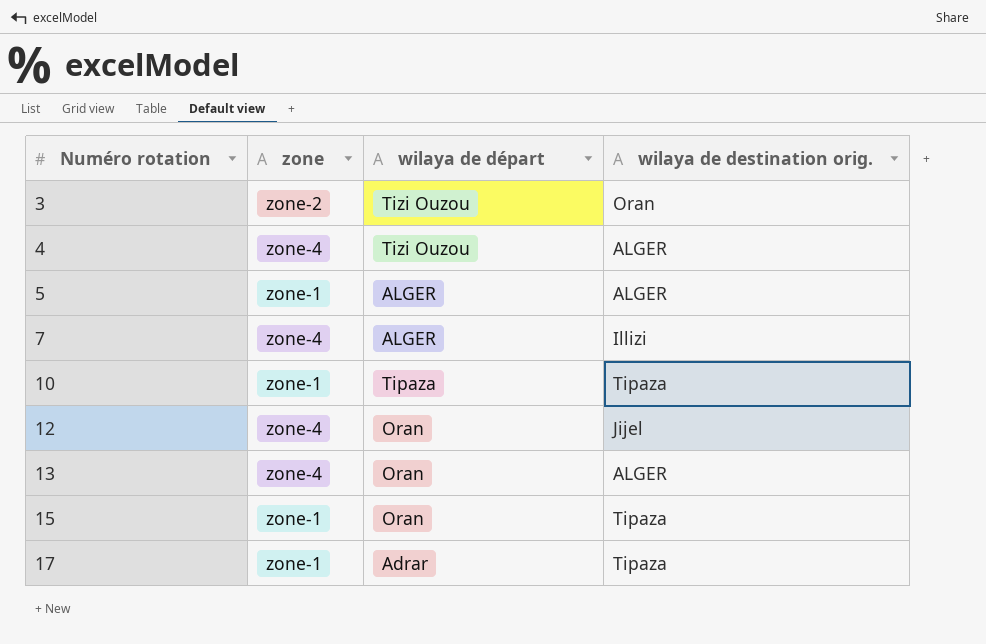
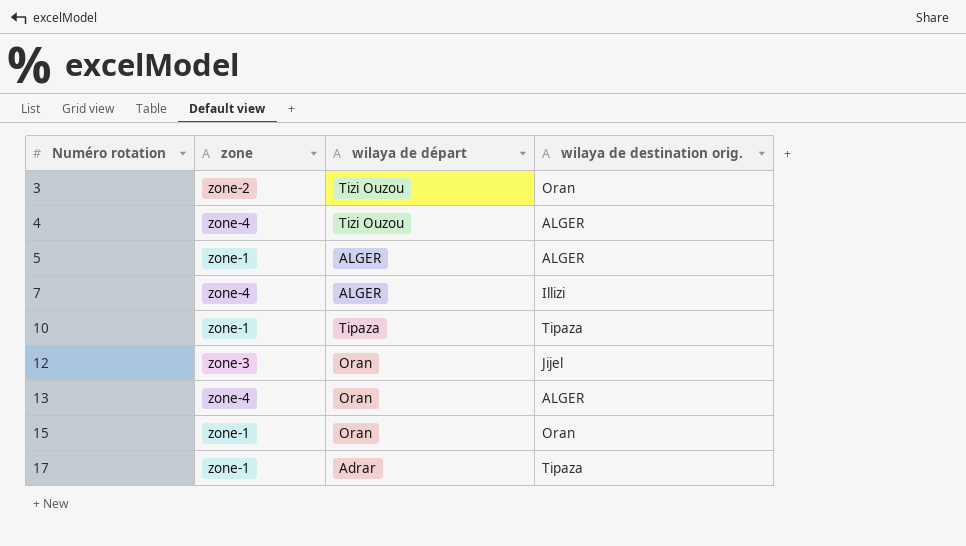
12 | zone: zone-4 -> zone-3
15 | wilaya de destination orig.: Tipaza -> Oran

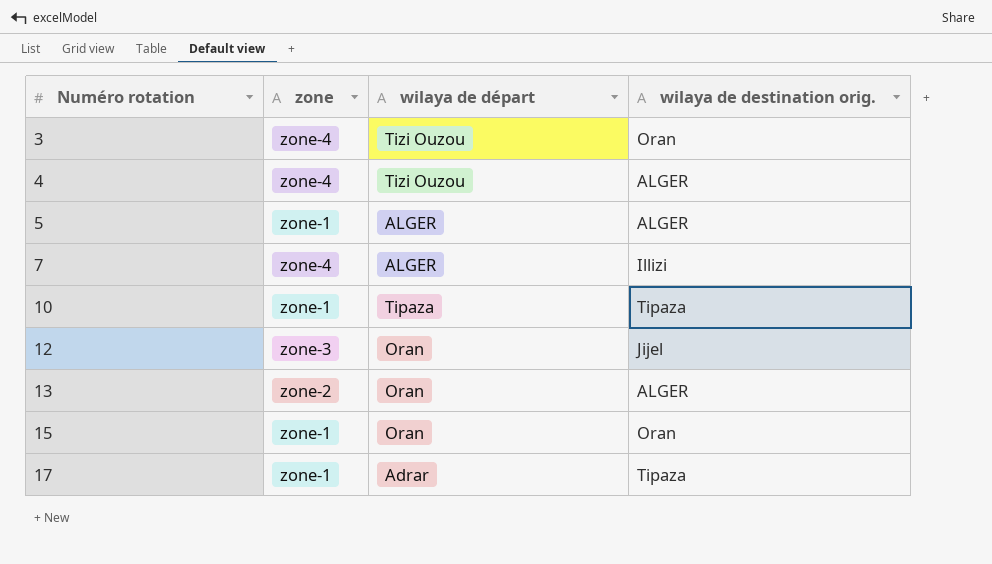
3 | zone: zone-2 -> zone-4
13 | zone: zone-4 -> zone-2

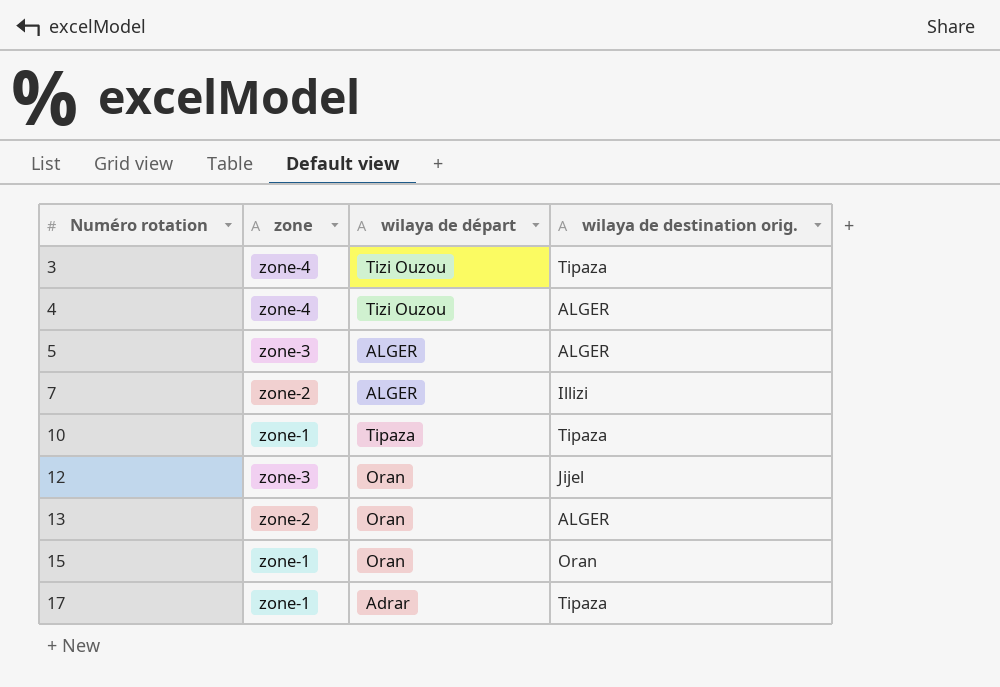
3 | wilaya de destination orig.: Oran -> Tipaza
5 | zone: zone-1 -> zone-3
7 | zone: zone-4 -> zone-2

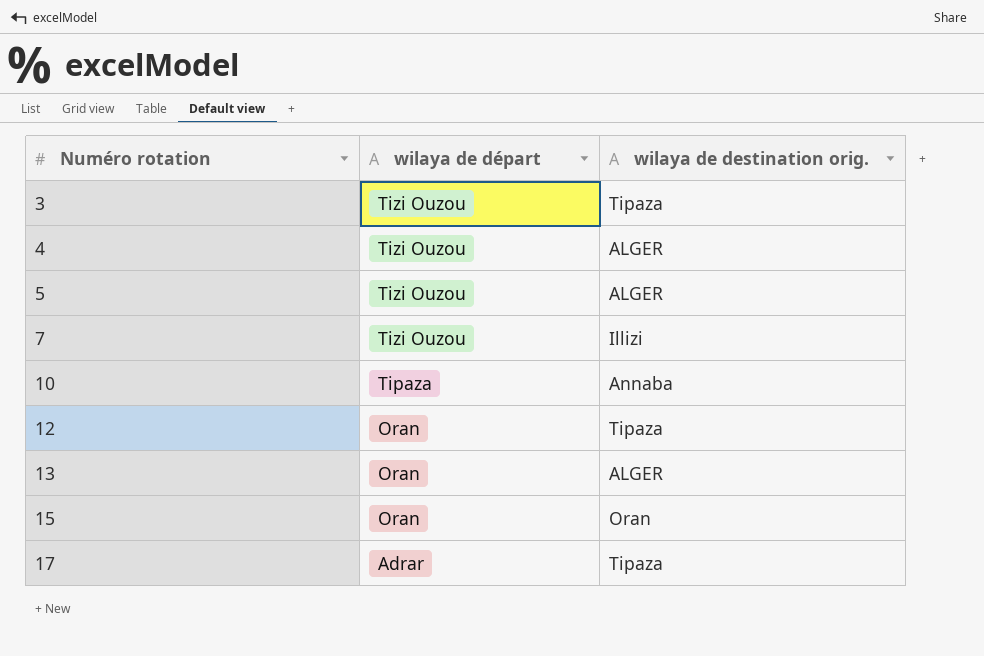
column zone | position: 2 -> none
5 | wilaya de départ: ALGER -> Tizi Ouzou
7 | wilaya de départ: ALGER -> Tizi Ouzou
10 | wilaya de destination orig.: Tipaza -> Annaba
12 | wilaya de destination orig.: Jijel -> Tipaza

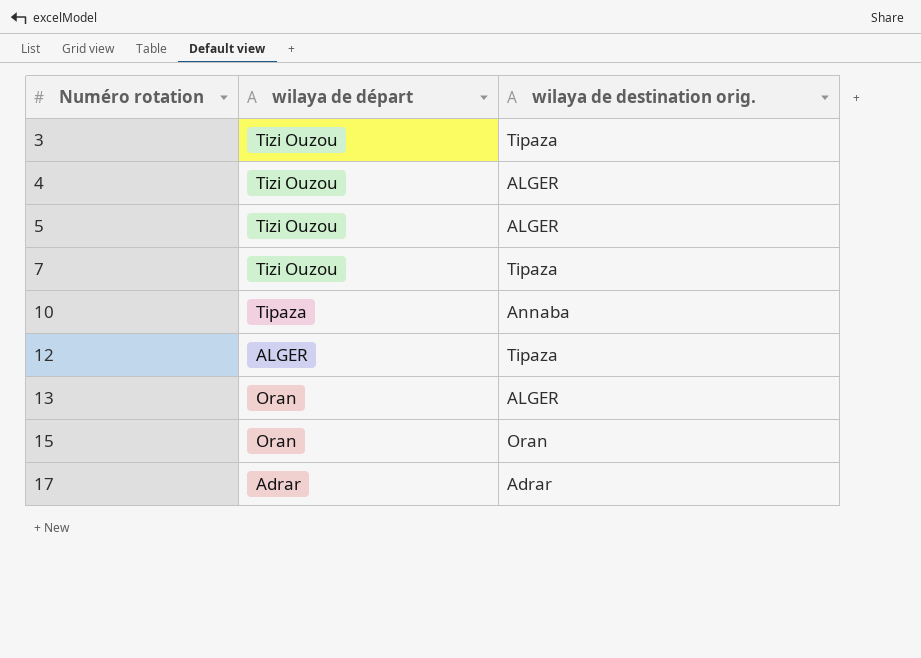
7 | wilaya de destination orig.: Illizi -> Tipaza
12 | wilaya de départ: Oran -> ALGER
17 | wilaya de destination orig.: Tipaza -> Adrar

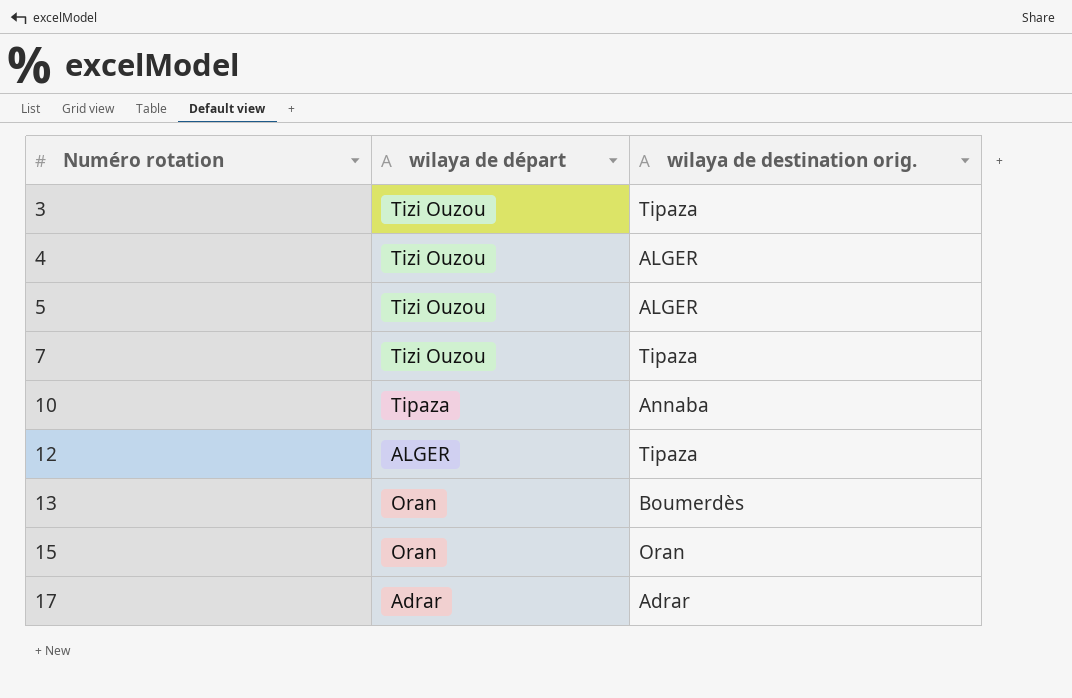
13 | wilaya de destination orig.: ALGER -> Boumerdès

